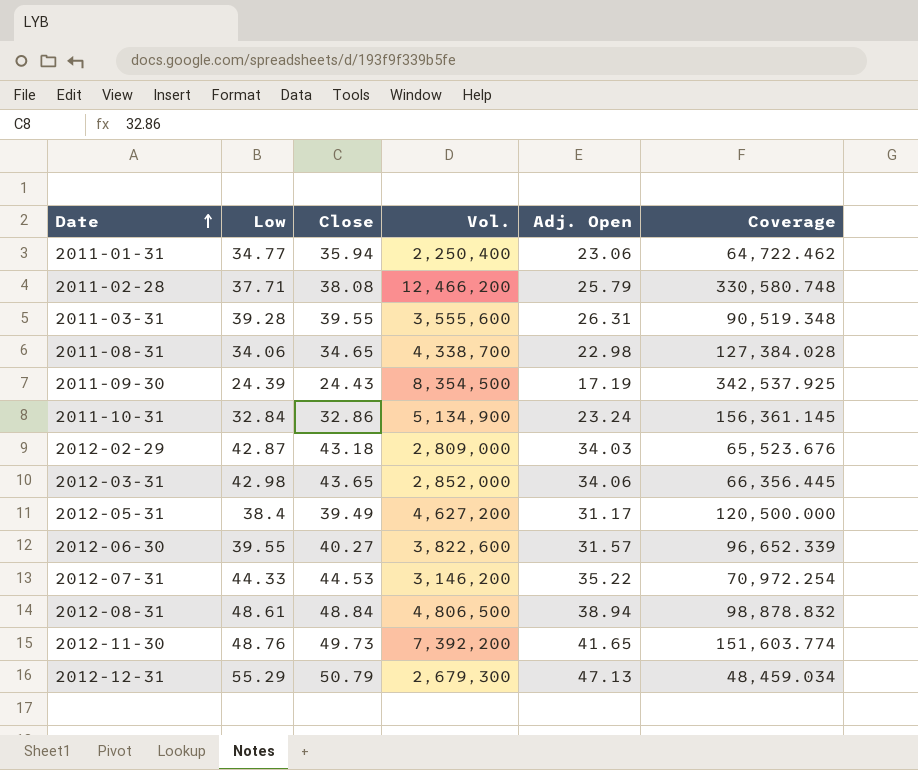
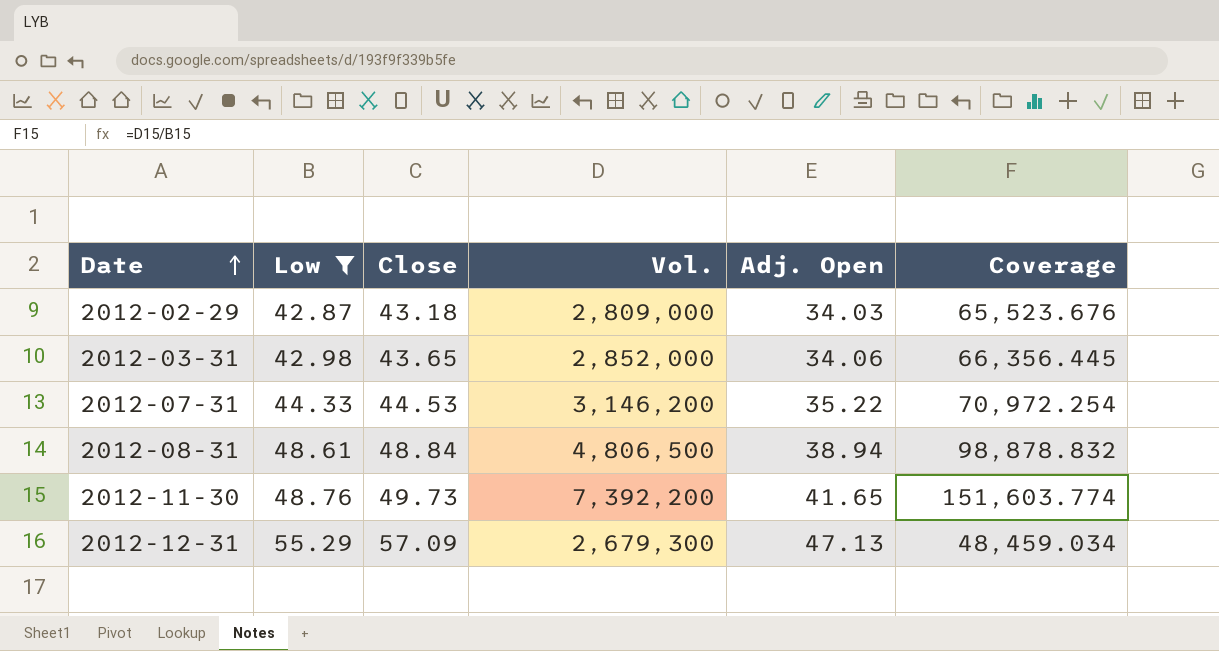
filter: none -> Low >= 42.87
2012-12-31 | Close: 50.79 -> 57.09

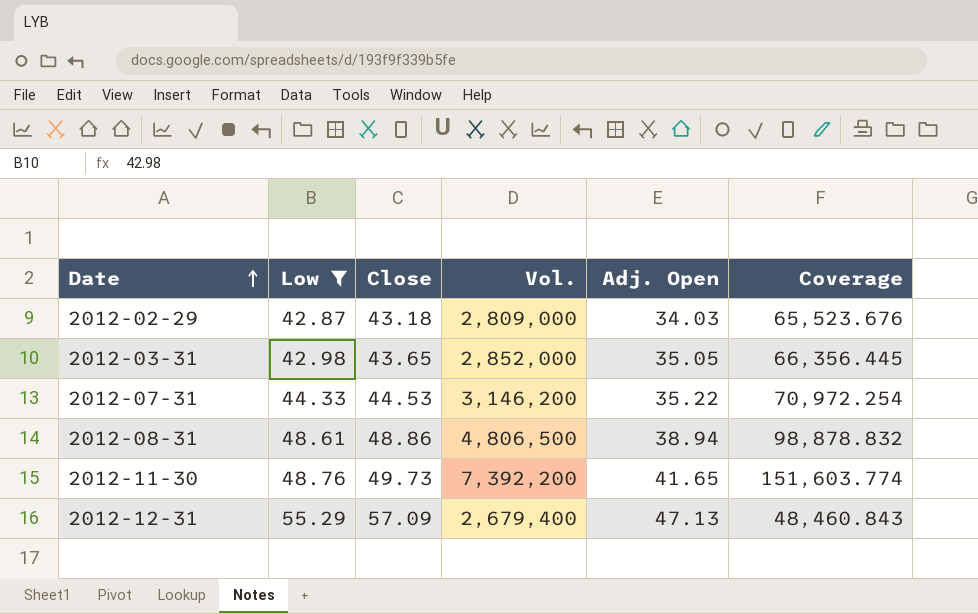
2012-03-31 | Adj. Open: 34.06 -> 35.05
2012-08-31 | Close: 48.84 -> 48.86
2012-12-31 | Vol.: 2,679,300 -> 2,679,400
2012-12-31 | Coverage: 48,459.034 -> 48,460.843

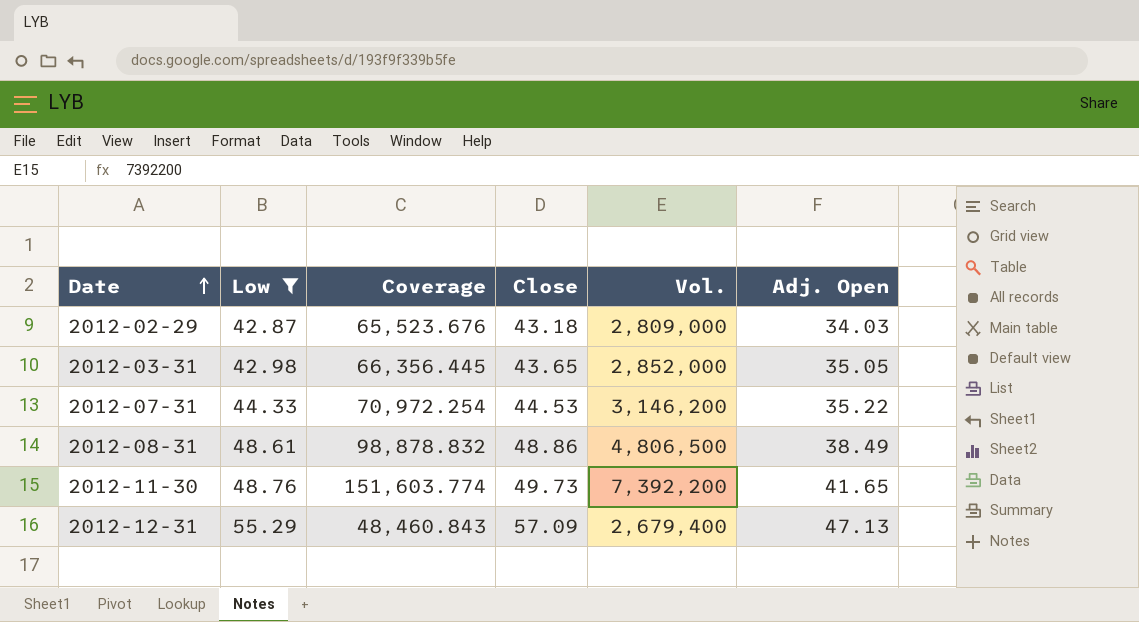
column Coverage | position: 6 -> 3
2012-08-31 | Adj. Open: 38.94 -> 38.49

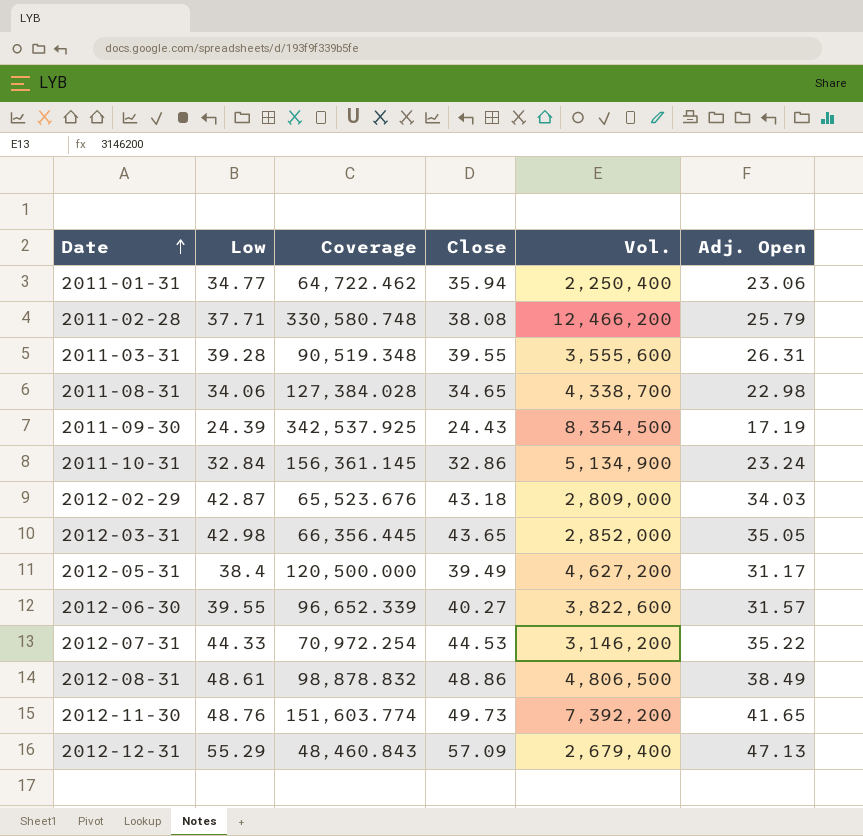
filter: Low >= 42.87 -> none

